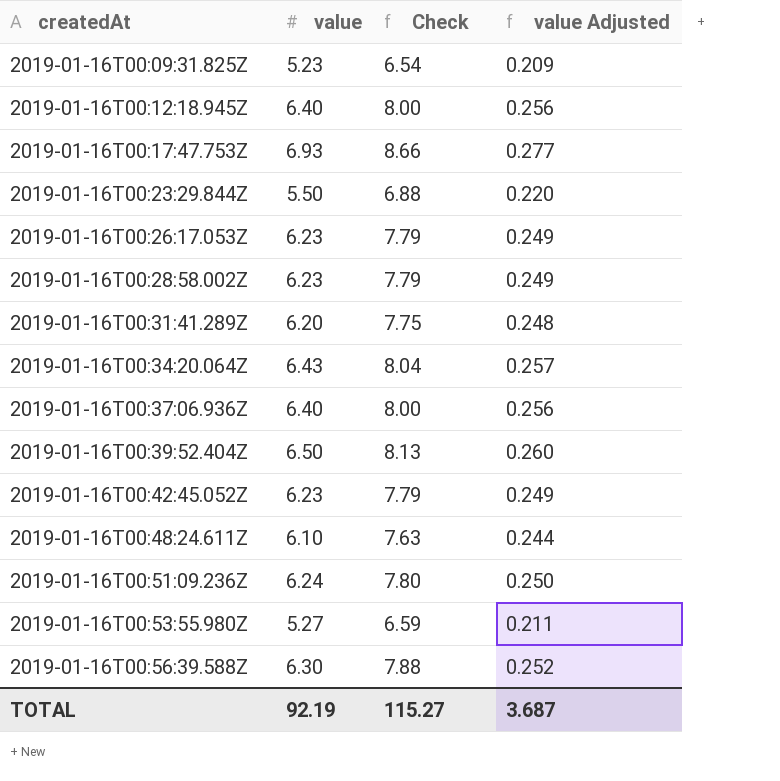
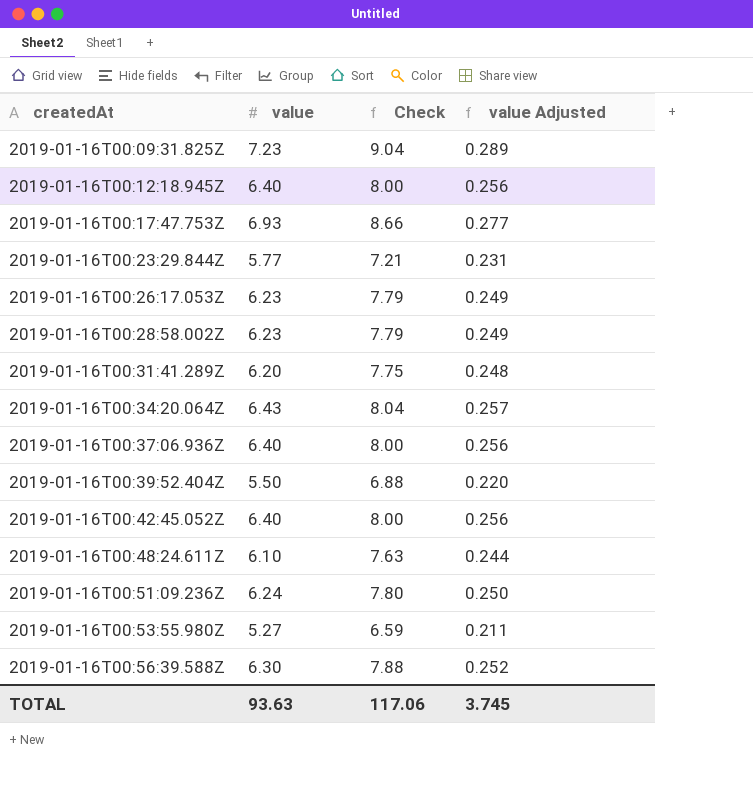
2019-01-16T00:09:31.825Z | value: 5.23 -> 7.23
2019-01-16T00:09:31.825Z | Check: 6.54 -> 9.04
2019-01-16T00:09:31.825Z | value Adjusted: 0.209 -> 0.289
2019-01-16T00:23:29.844Z | value: 5.50 -> 5.77
2019-01-16T00:23:29.844Z | Check: 6.88 -> 7.21
2019-01-16T00:23:29.844Z | value Adjusted: 0.220 -> 0.231
2019-01-16T00:39:52.404Z | value: 6.50 -> 5.50
2019-01-16T00:39:52.404Z | Check: 8.13 -> 6.88
2019-01-16T00:39:52.404Z | value Adjusted: 0.260 -> 0.220
2019-01-16T00:42:45.052Z | value: 6.23 -> 6.40
2019-01-16T00:42:45.052Z | Check: 7.79 -> 8.00
2019-01-16T00:42:45.052Z | value Adjusted: 0.249 -> 0.256
TOTAL | value: 92.19 -> 93.63
TOTAL | Check: 115.27 -> 117.06
TOTAL | value Adjusted: 3.687 -> 3.745

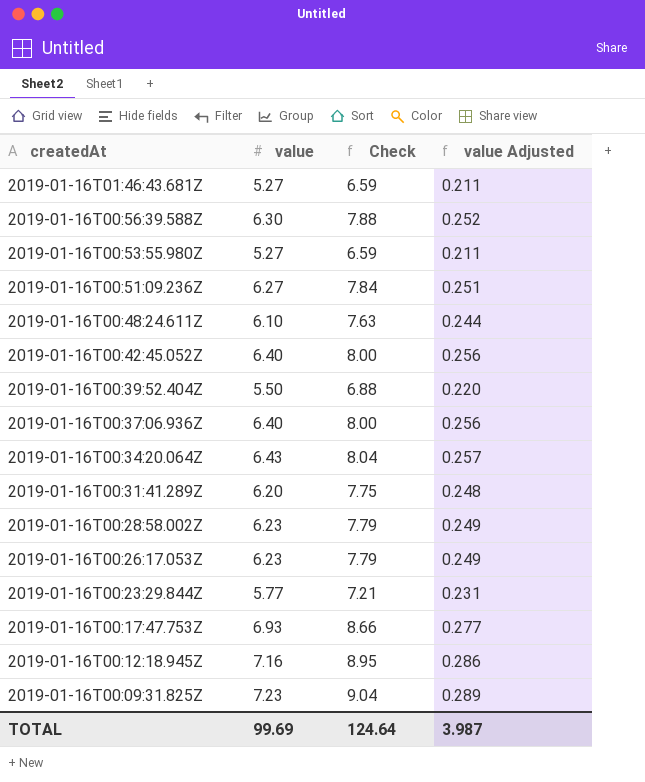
row order: createdAt ascending -> createdAt descending
row 2019-01-16T01:46:43.681Z: none -> 5.27 | 6.59 | 0.211
2019-01-16T00:51:09.236Z | value: 6.24 -> 6.27
2019-01-16T00:51:09.236Z | Check: 7.80 -> 7.84
2019-01-16T00:51:09.236Z | value Adjusted: 0.250 -> 0.251
2019-01-16T00:12:18.945Z | value: 6.40 -> 7.16
2019-01-16T00:12:18.945Z | Check: 8.00 -> 8.95
2019-01-16T00:12:18.945Z | value Adjusted: 0.256 -> 0.286
TOTAL | value: 93.63 -> 99.69
TOTAL | Check: 117.06 -> 124.64
TOTAL | value Adjusted: 3.745 -> 3.987

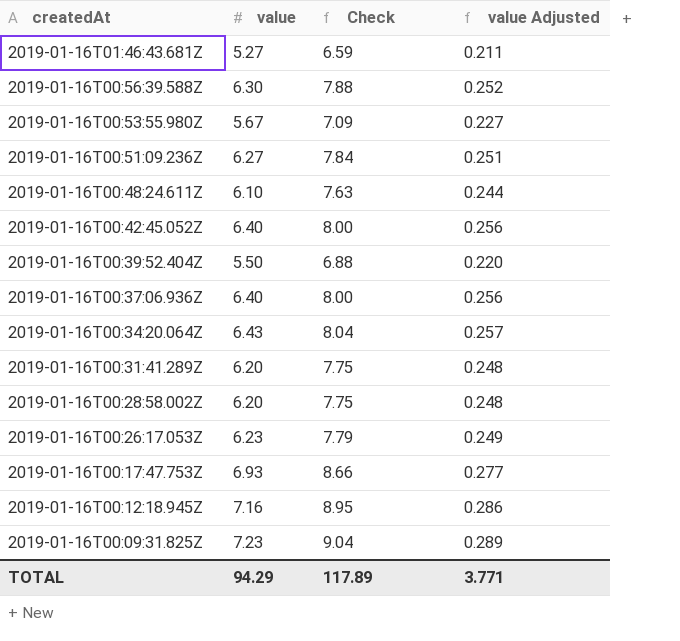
row 2019-01-16T00:23:29.844Z: 5.77 | 7.21 | 0.231 -> none
2019-01-16T00:53:55.980Z | value: 5.27 -> 5.67
2019-01-16T00:53:55.980Z | Check: 6.59 -> 7.09
2019-01-16T00:53:55.980Z | value Adjusted: 0.211 -> 0.227
2019-01-16T00:28:58.002Z | value: 6.23 -> 6.20
2019-01-16T00:28:58.002Z | Check: 7.79 -> 7.75
2019-01-16T00:28:58.002Z | value Adjusted: 0.249 -> 0.248
TOTAL | value: 99.69 -> 94.29
TOTAL | Check: 124.64 -> 117.89
TOTAL | value Adjusted: 3.987 -> 3.771

